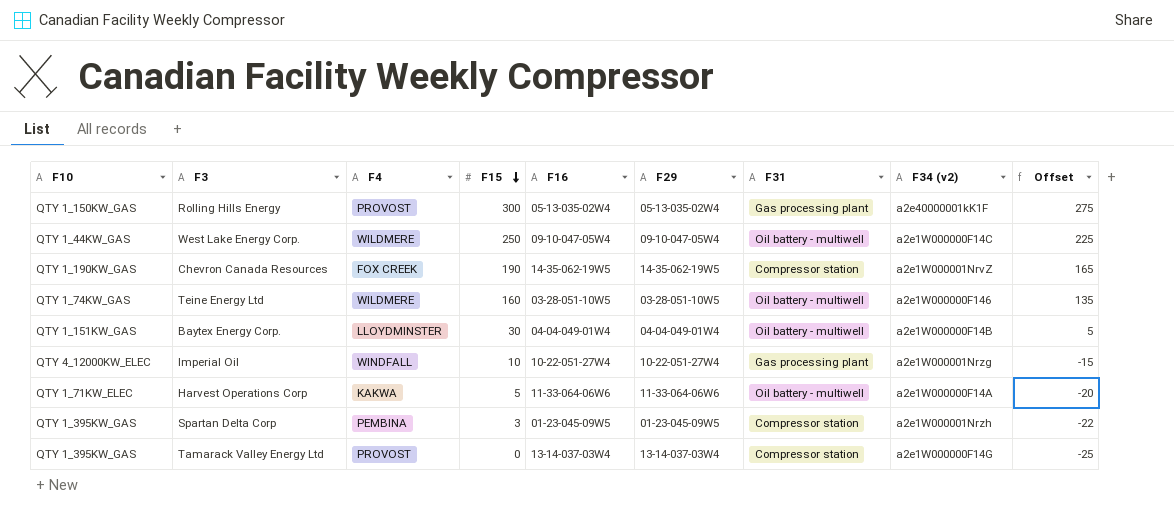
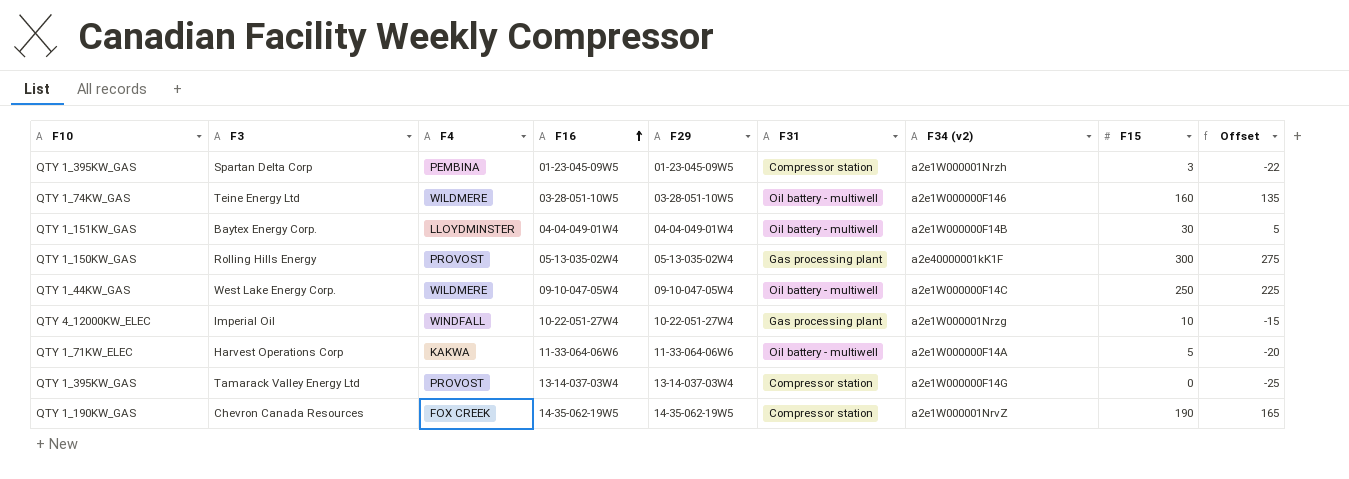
row order: F15 descending -> F16 ascending
column F15 | position: 4 -> 8

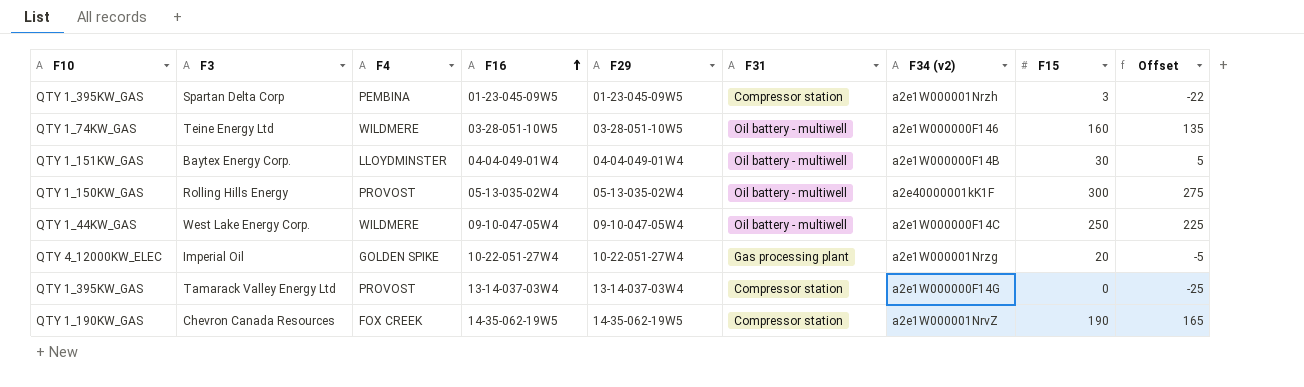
row Harvest Operations Corp: QTY 1_71KW_ELEC | KAKWA | 11-33-064-06W6 | 11-33-064-06W6 | Oil battery - multiwell | a2e1W000000F14A | 5 | -20 -> none
Rolling Hills Energy | F31: Gas processing plant -> Oil battery - multiwell
Imperial Oil | F4: WINDFALL -> GOLDEN SPIKE
Imperial Oil | F15: 10 -> 20
Imperial Oil | Offset: -15 -> -5

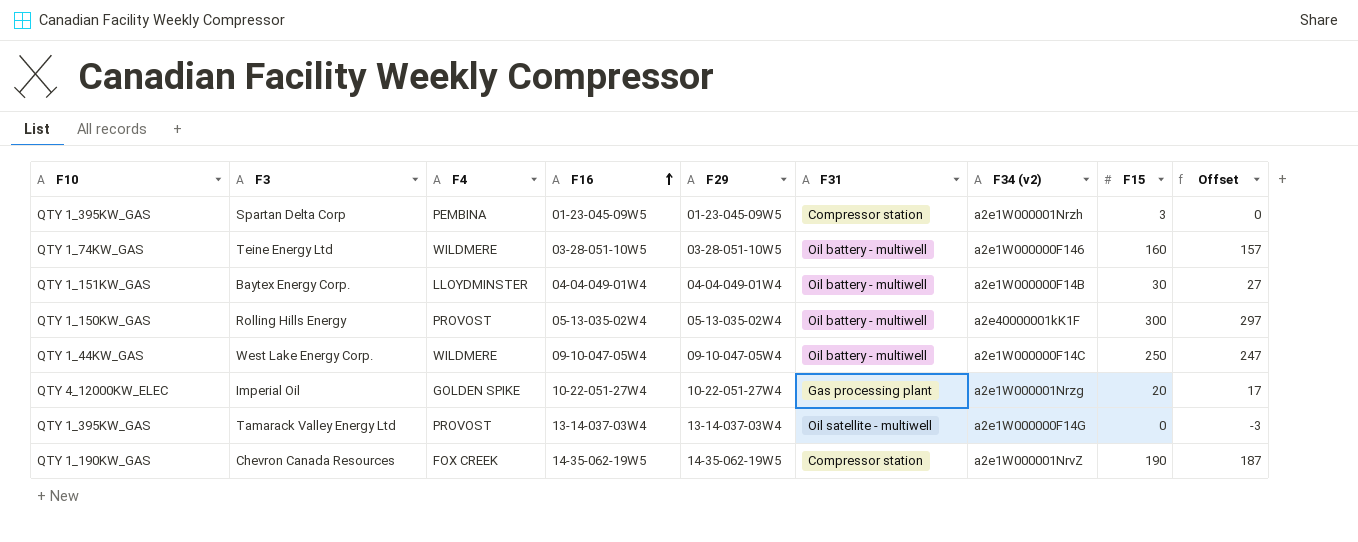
column Offset | formula: [F15] - 25 -> [F15] - 3
Tamarack Valley Energy Ltd | F31: Compressor station -> Oil satellite - multiwell

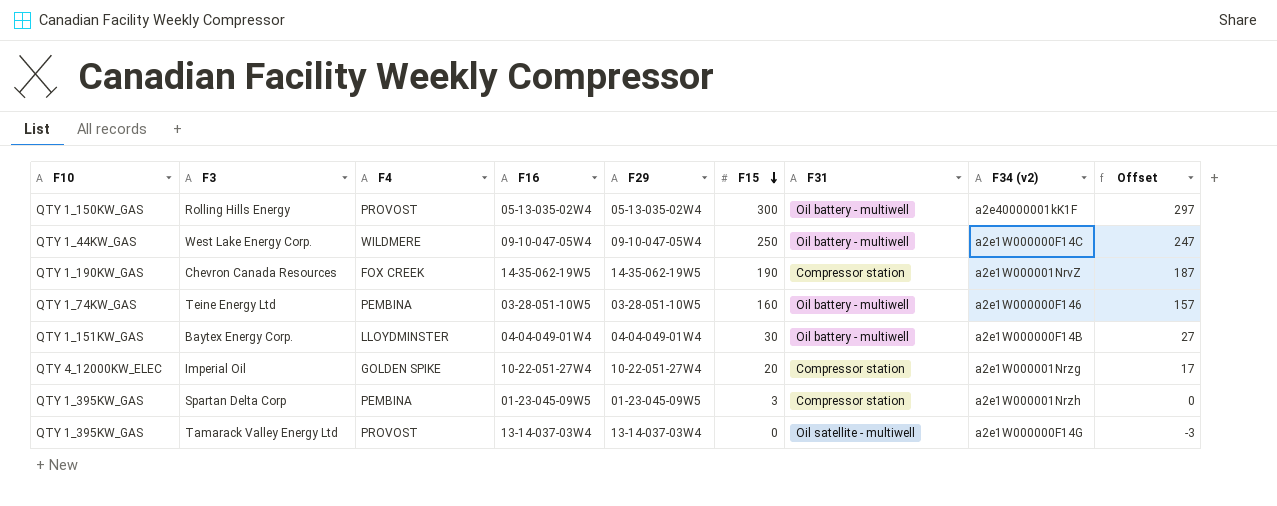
row order: F16 ascending -> F15 descending
column F15 | position: 8 -> 6
Teine Energy Ltd | F4: WILDMERE -> PEMBINA
Imperial Oil | F31: Gas processing plant -> Compressor station

